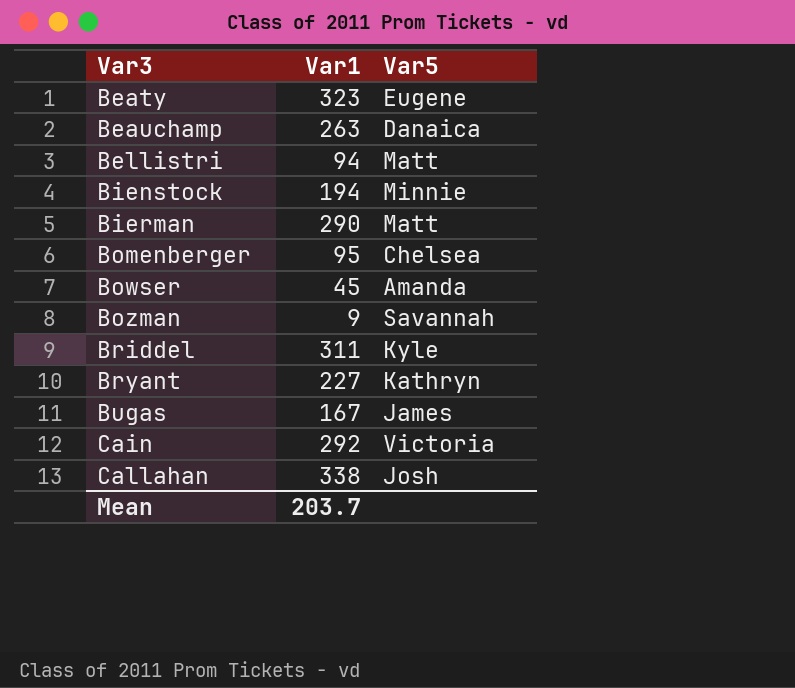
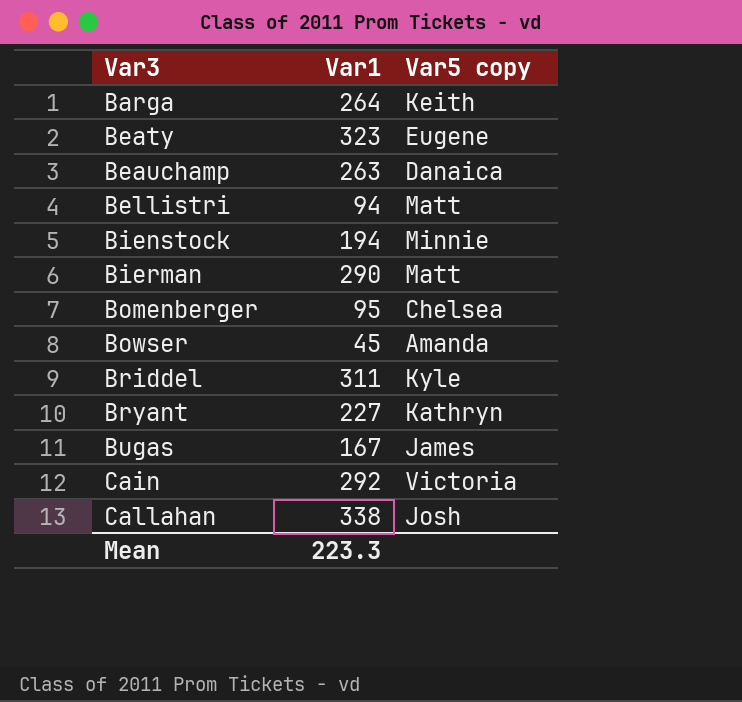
column name: Var5 -> Var5 copy
row Bozman: 9 | Savannah -> none
row Barga: none -> 264 | Keith
Mean | Var1: 203.7 -> 223.3

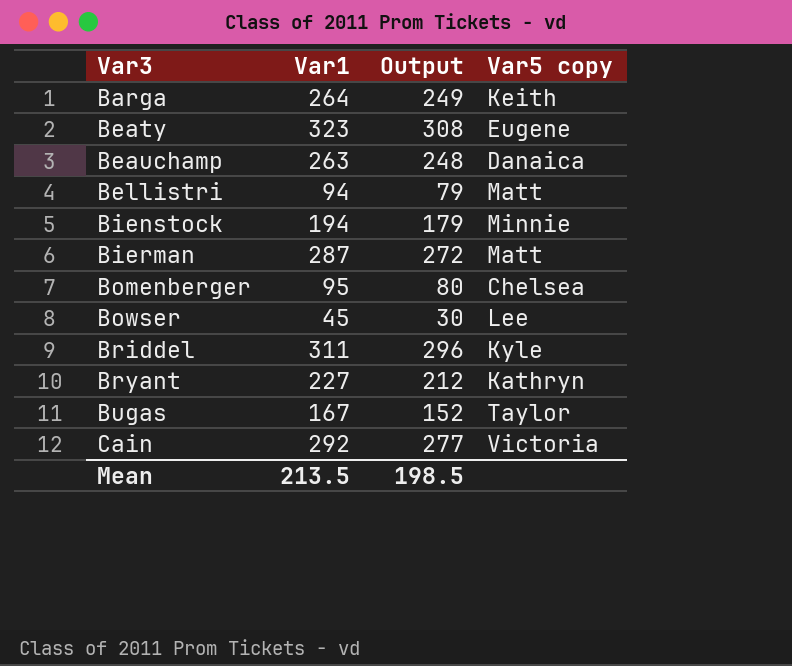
column Output | formula: none -> [Var1] - 15
row Callahan: 338 | Josh -> none
Bierman | Var1: 290 -> 287
Bowser | Var5 copy: Amanda -> Lee
Bugas | Var5 copy: James -> Taylor
Mean | Var1: 223.3 -> 213.5

